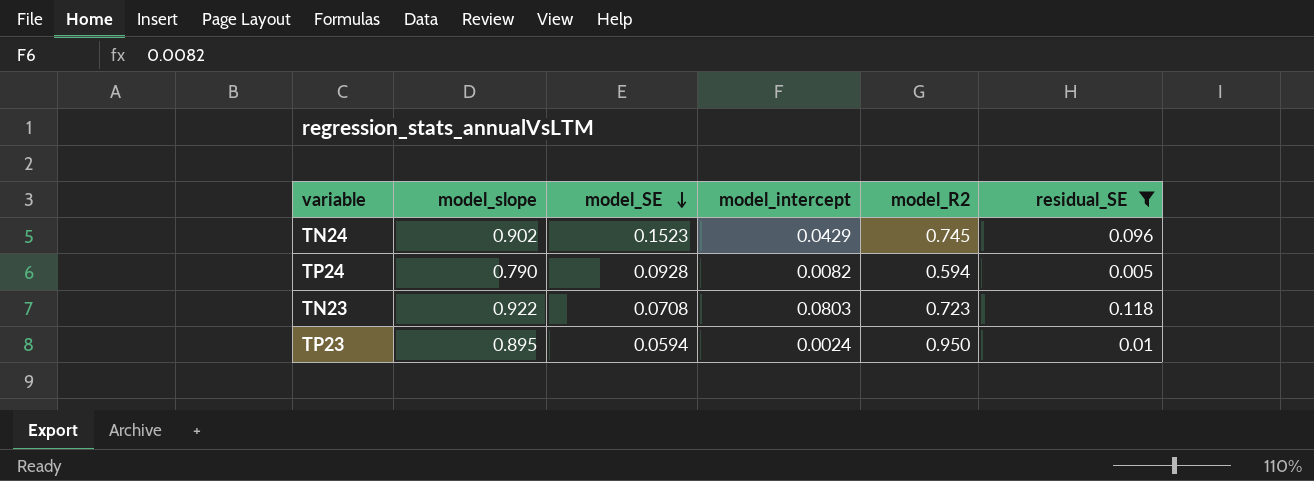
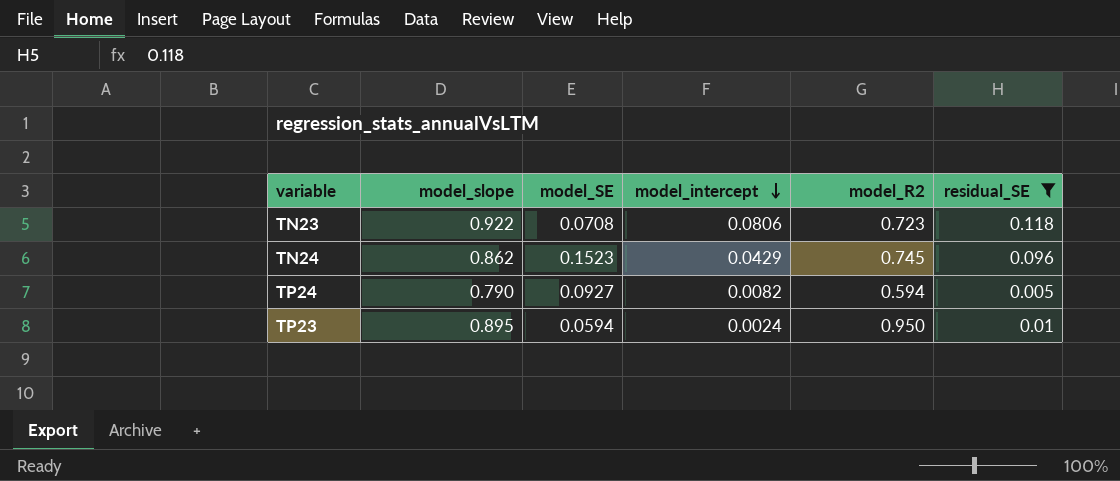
row order: model_SE descending -> model_intercept descending
TN23 | model_intercept: 0.0803 -> 0.0806
TN24 | model_slope: 0.902 -> 0.862
TP24 | model_SE: 0.0928 -> 0.0927

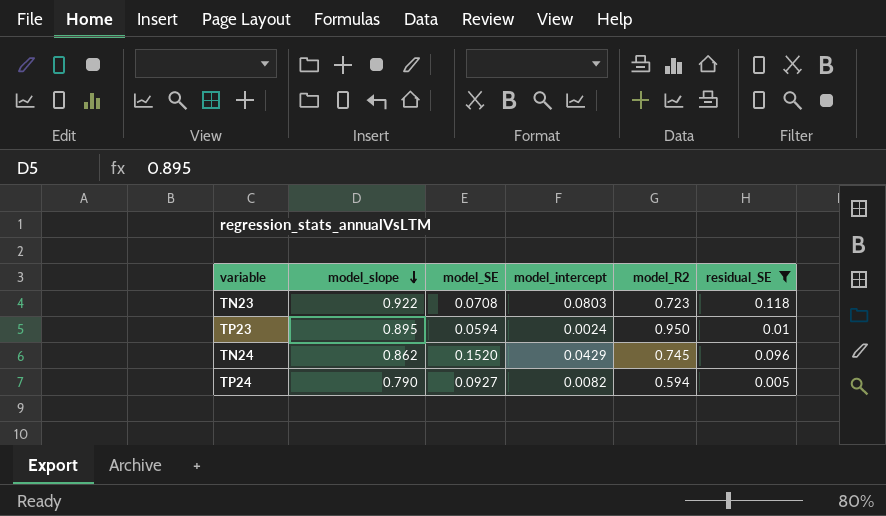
row order: model_intercept descending -> model_slope descending
TN23 | model_intercept: 0.0806 -> 0.0803
TN24 | model_SE: 0.1523 -> 0.1520

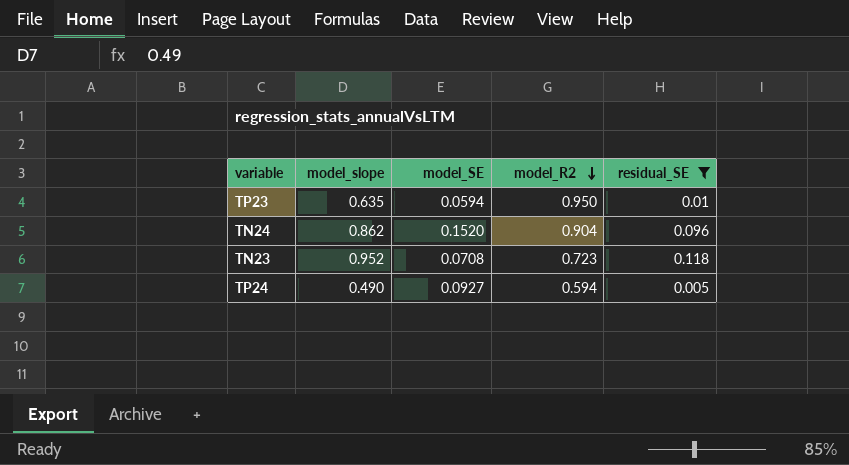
row order: model_slope descending -> model_R2 descending
column model_intercept | position: 4 -> none
TP23 | model_slope: 0.895 -> 0.635
TN24 | model_R2: 0.745 -> 0.904
TN23 | model_slope: 0.922 -> 0.952
TP24 | model_slope: 0.790 -> 0.490

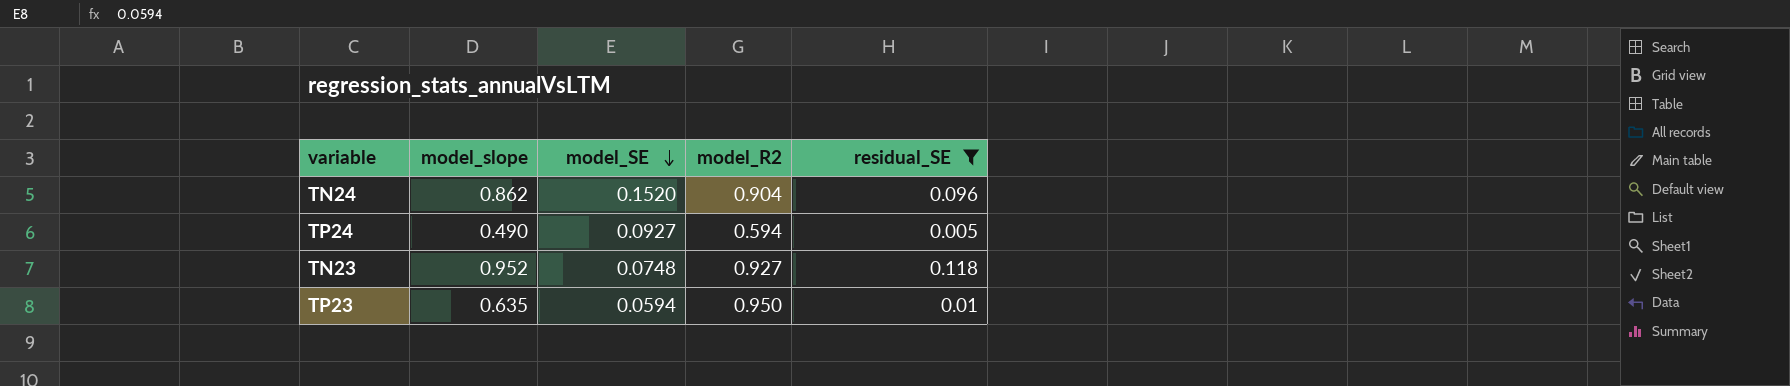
row order: model_R2 descending -> model_SE descending
TN23 | model_SE: 0.0708 -> 0.0748
TN23 | model_R2: 0.723 -> 0.927

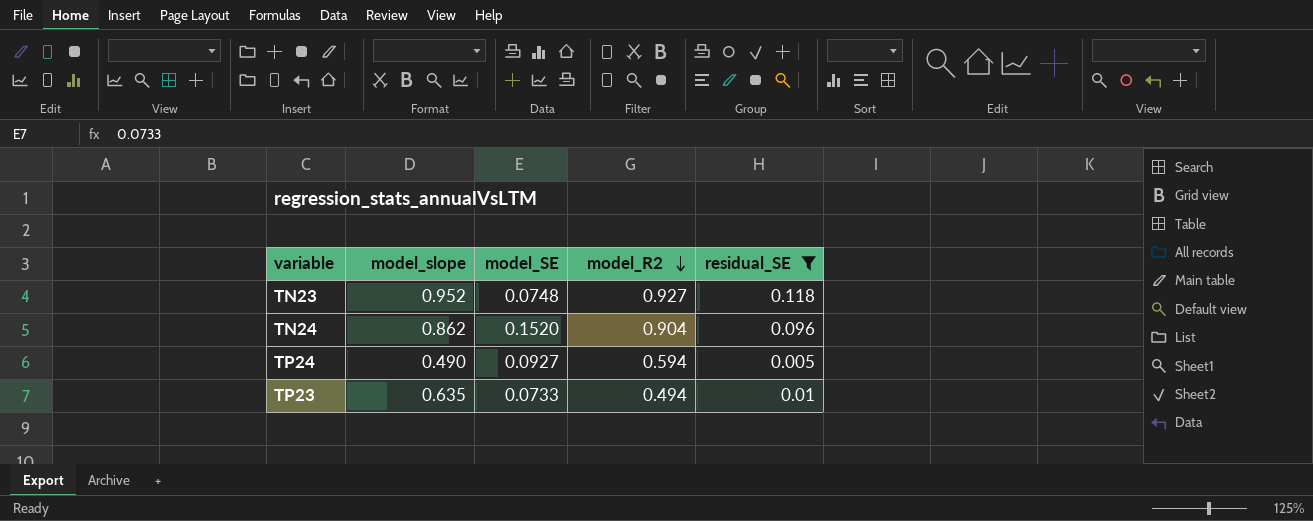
row order: model_SE descending -> model_R2 descending
TP23 | model_SE: 0.0594 -> 0.0733
TP23 | model_R2: 0.950 -> 0.494

